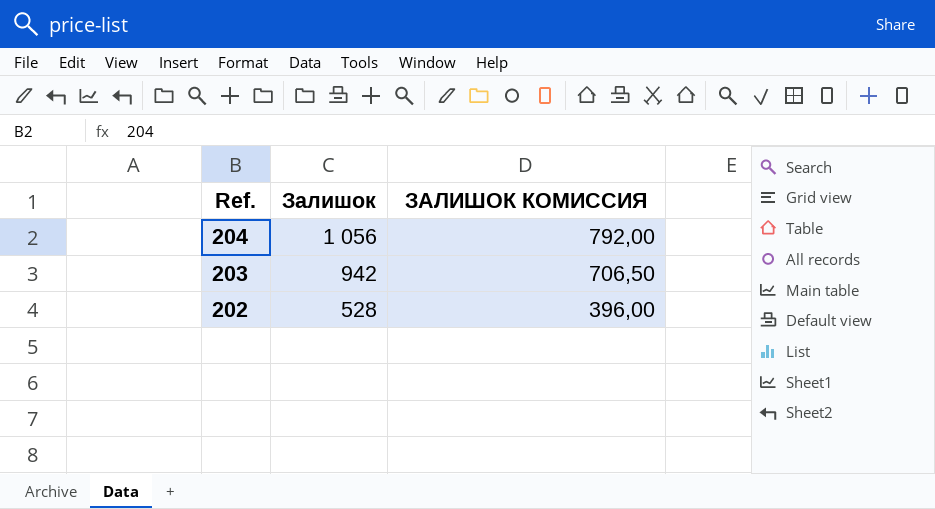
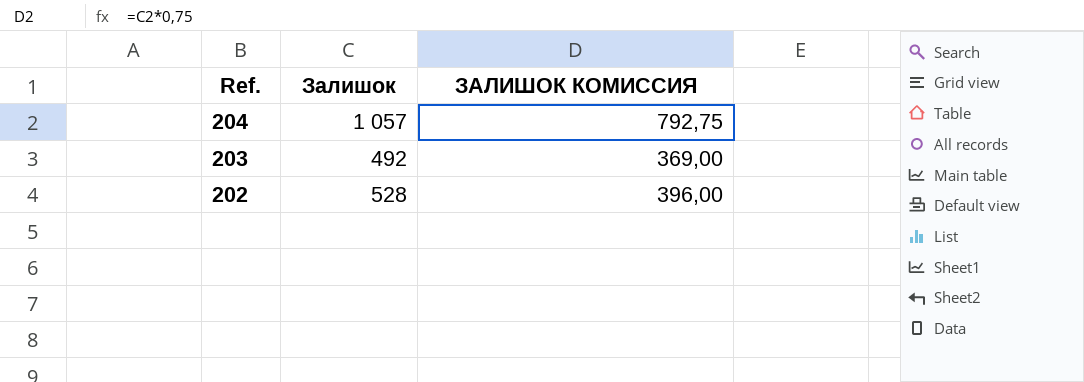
204 | Залишок: 1 056 -> 1 057
204 | ЗАЛИШОК КОМИССИЯ: 792,00 -> 792,75
203 | Залишок: 942 -> 492
203 | ЗАЛИШОК КОМИССИЯ: 706,50 -> 369,00

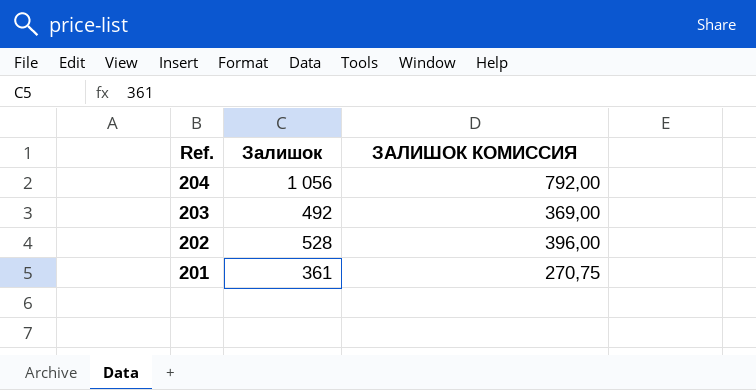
204 | Залишок: 1 057 -> 1 056
204 | ЗАЛИШОК КОМИССИЯ: 792,75 -> 792,00
row 201: none -> 361 | 270,75

